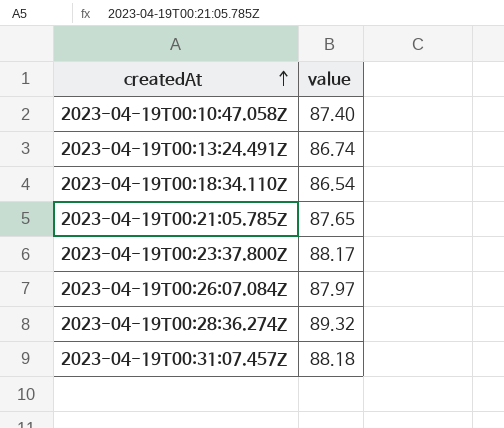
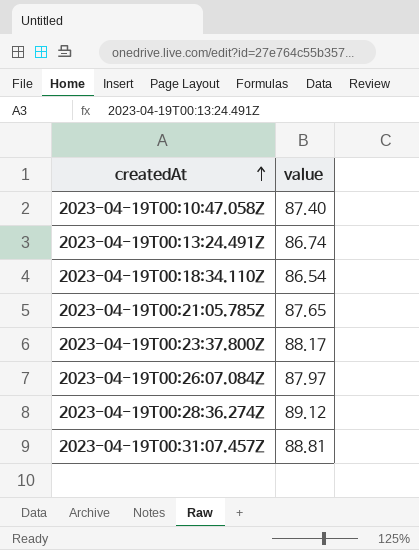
2023-04-19T00:28:36.274Z | value: 89.32 -> 89.12
2023-04-19T00:31:07.457Z | value: 88.18 -> 88.81

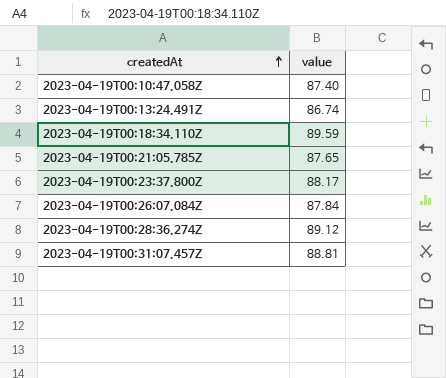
2023-04-19T00:18:34.110Z | value: 86.54 -> 89.59
2023-04-19T00:26:07.084Z | value: 87.97 -> 87.84

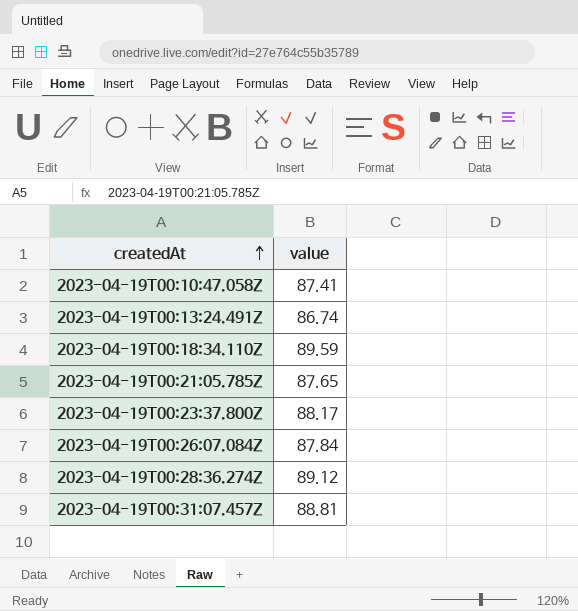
2023-04-19T00:10:47.058Z | value: 87.40 -> 87.41

